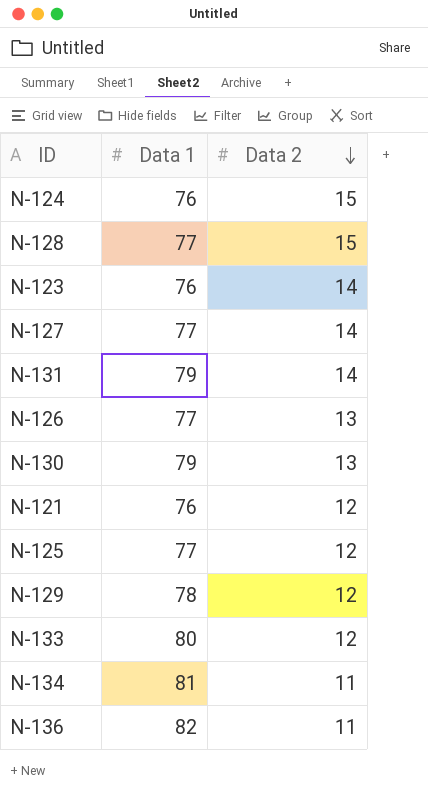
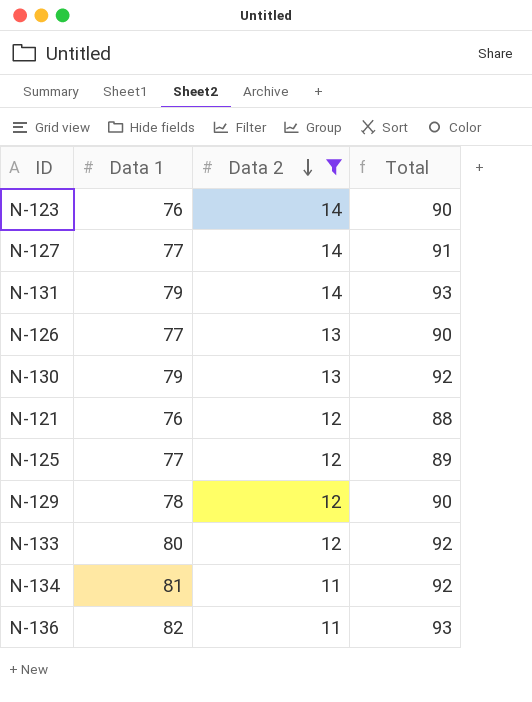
filter: none -> Data 2 != 15
column Total | formula: none -> [Data 1] + [Data 2]

